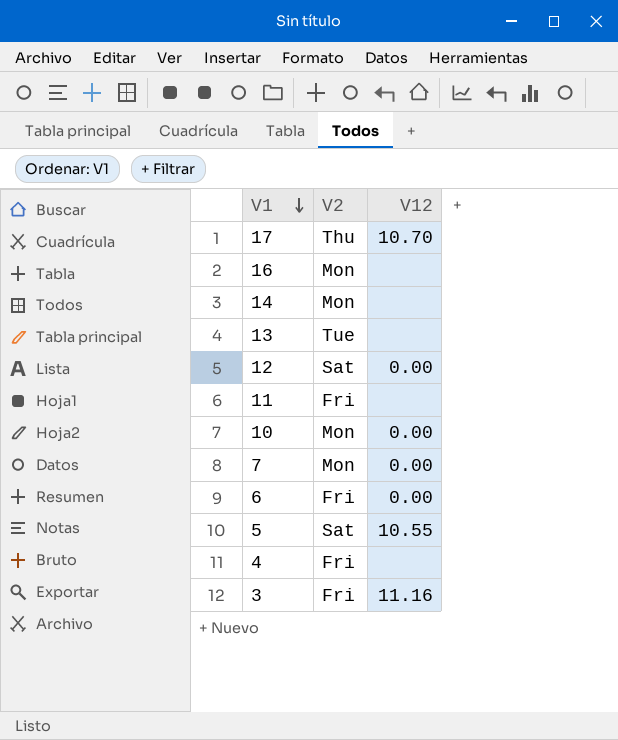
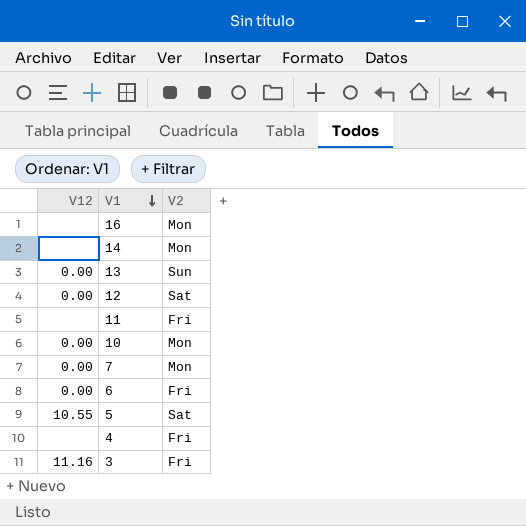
column V12 | position: 3 -> 1
row 17: Thu | 10.70 -> none
13 | V12: none -> 0.00
13 | V2: Tue -> Sun

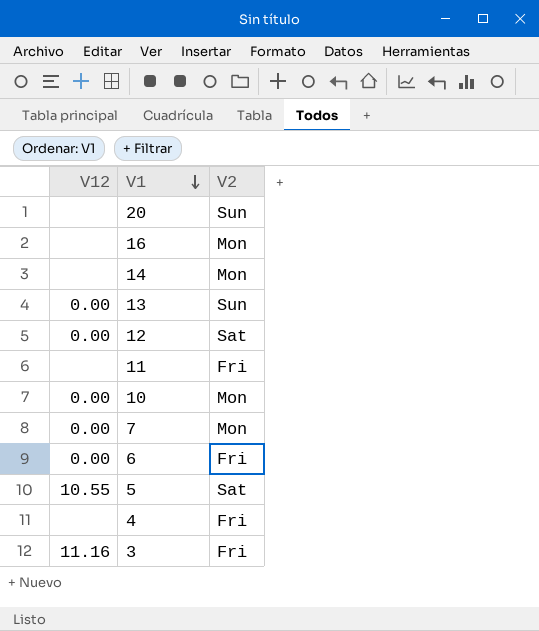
row 20: none -> none | Sun

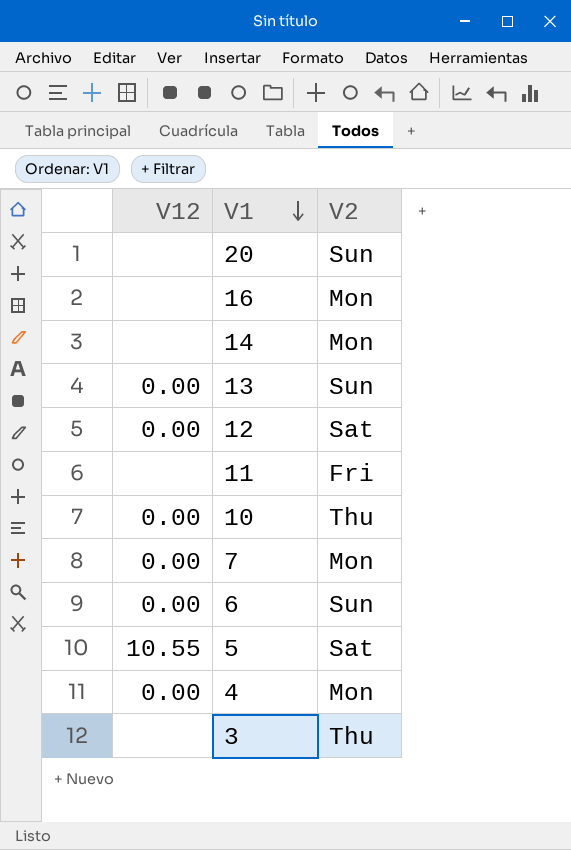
10 | V2: Mon -> Thu
6 | V2: Fri -> Sun
4 | V12: none -> 0.00
4 | V2: Fri -> Mon
3 | V12: 11.16 -> none
3 | V2: Fri -> Thu

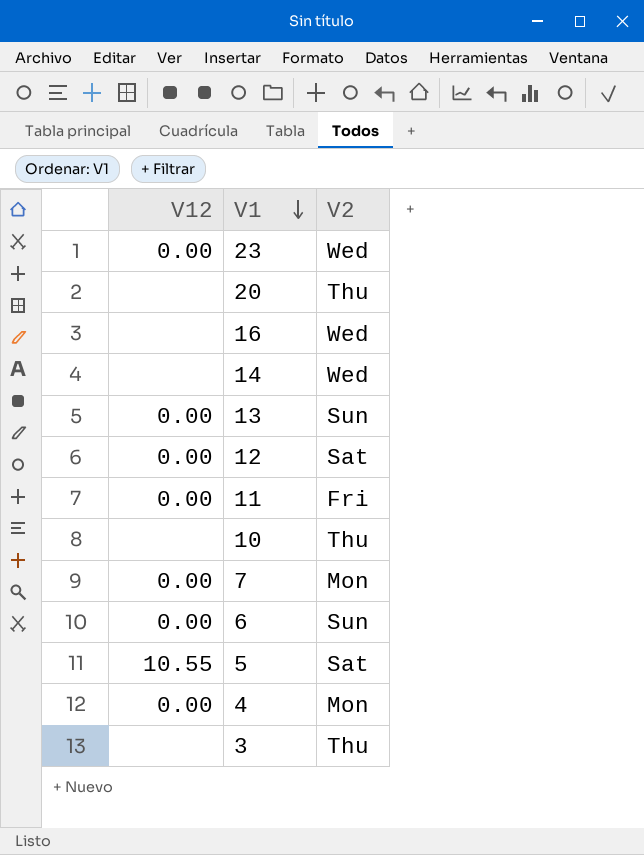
row 23: none -> 0.00 | Wed
20 | V2: Sun -> Thu
16 | V2: Mon -> Wed
14 | V2: Mon -> Wed
11 | V12: none -> 0.00
10 | V12: 0.00 -> none

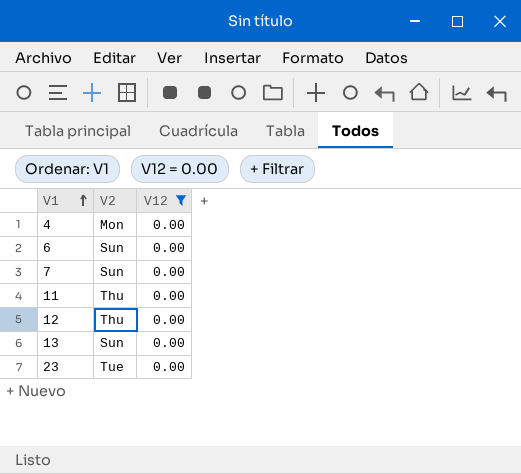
filter: none -> V12 = 0.00
row order: V1 descending -> V1 ascending
column V12 | position: 1 -> 3
7 | V2: Mon -> Sun
11 | V2: Fri -> Thu
12 | V2: Sat -> Thu
23 | V2: Wed -> Tue

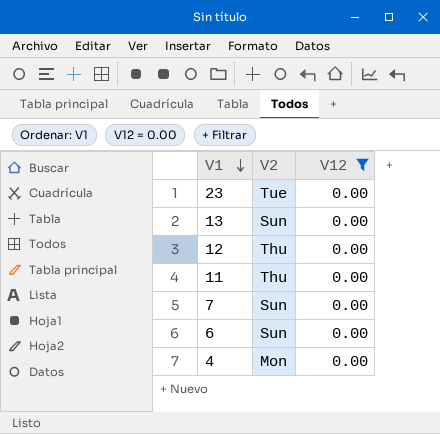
row order: V1 ascending -> V1 descending

